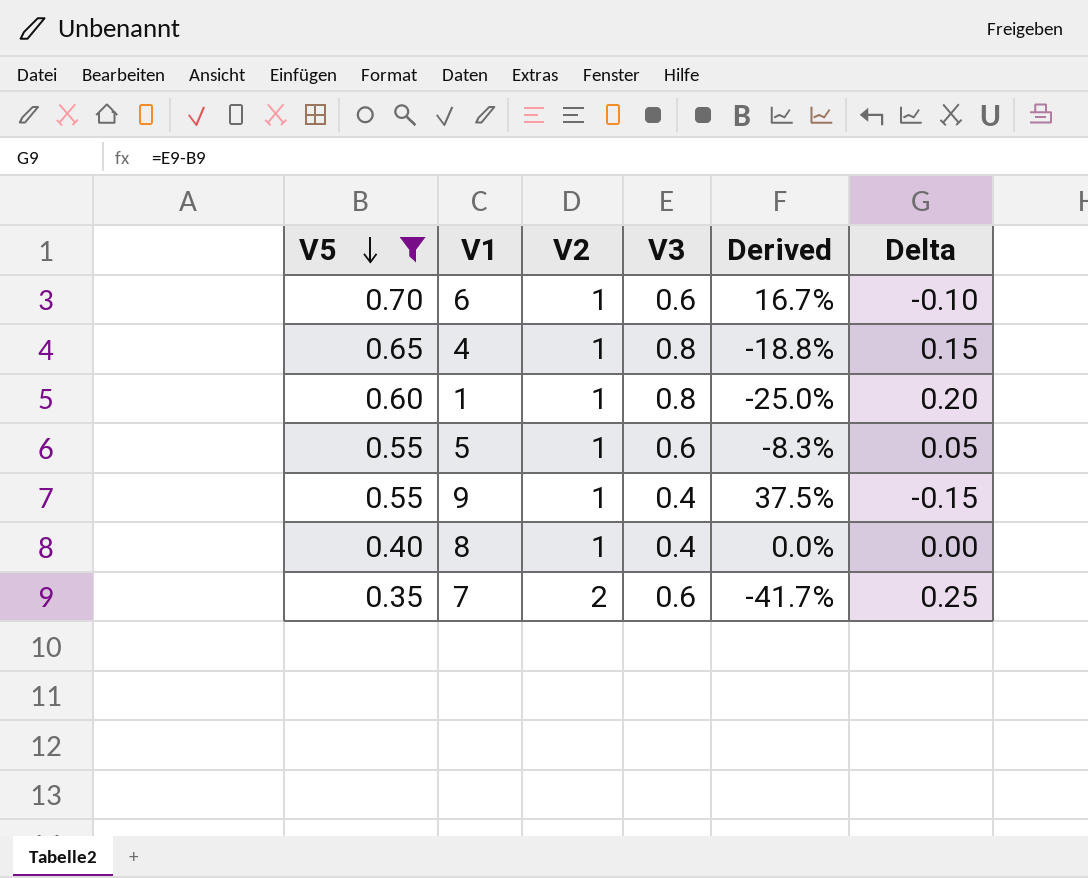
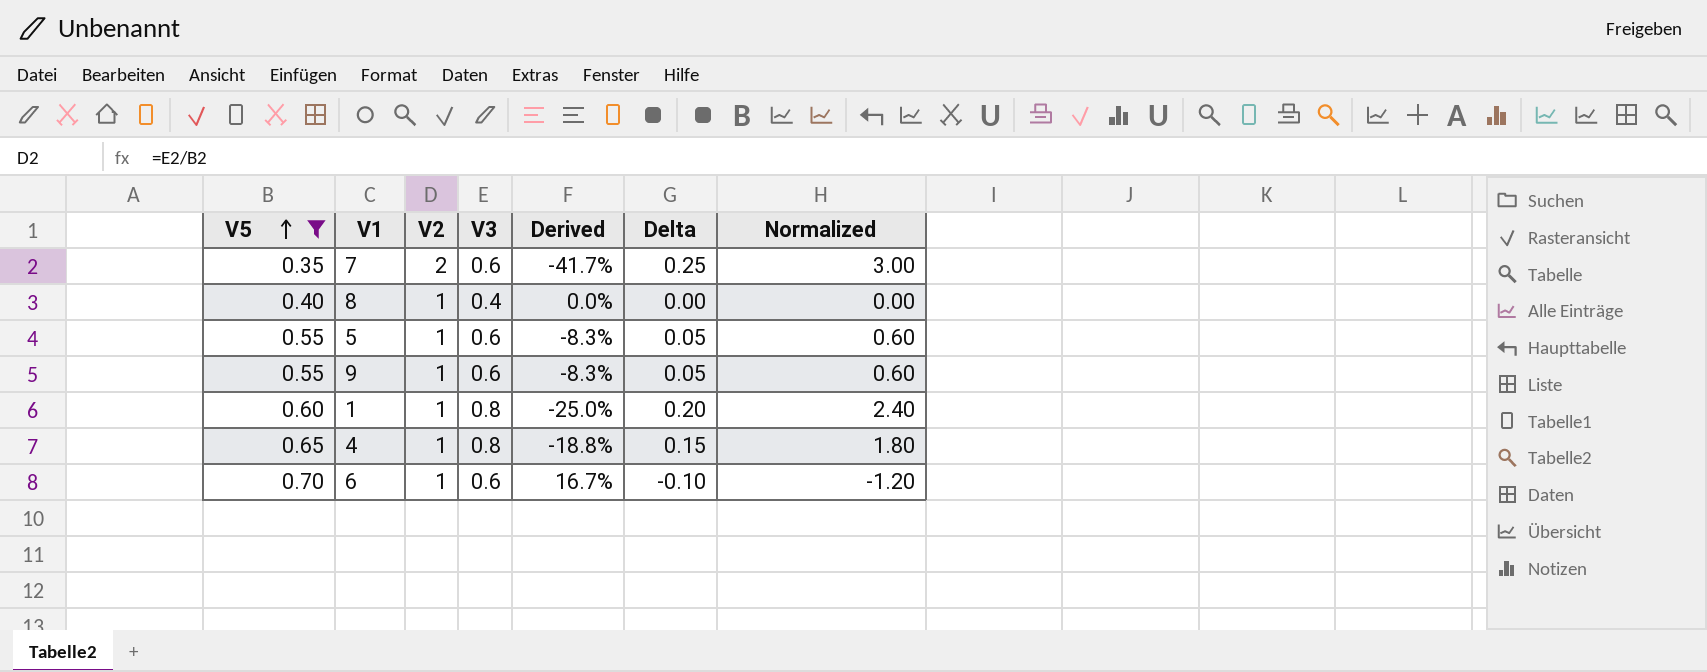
row order: V5 descending -> V5 ascending
column Normalized | formula: none -> [Delta] * 12
9 | V3: 0.4 -> 0.6
9 | Derived: 37.5% -> -8.3%
9 | Delta: -0.15 -> 0.05

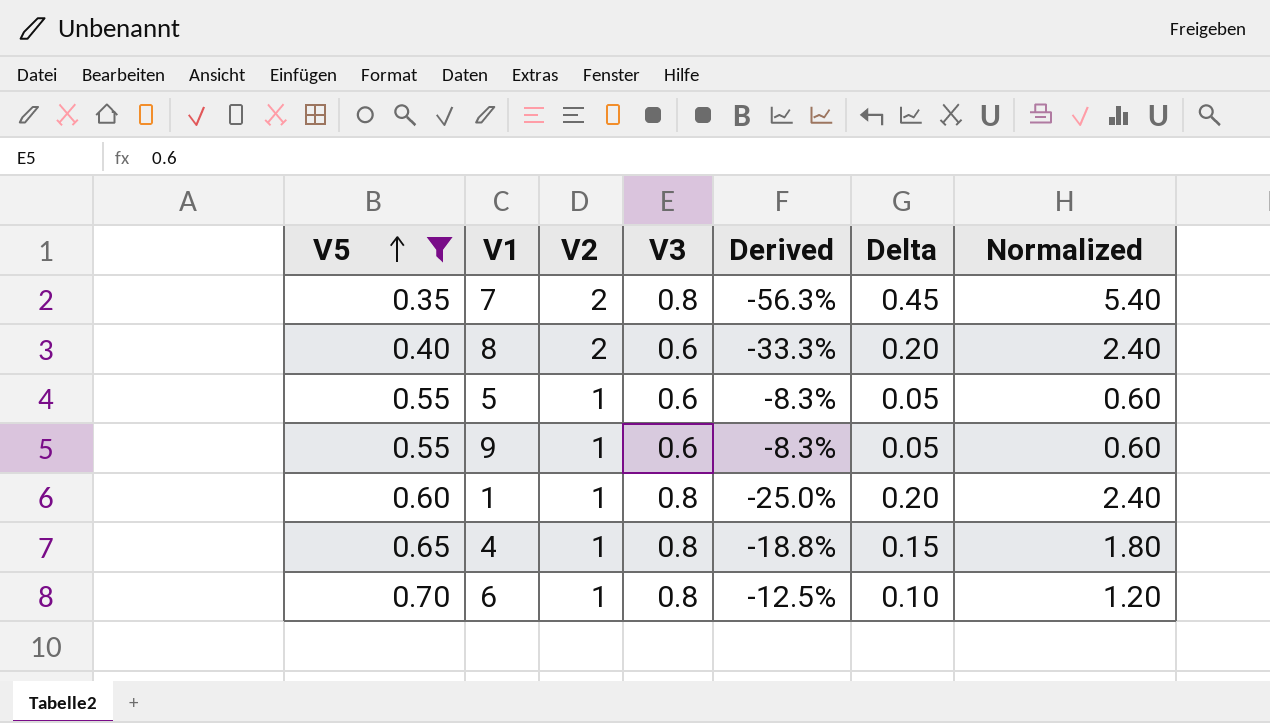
7 | V3: 0.6 -> 0.8
7 | Derived: -41.7% -> -56.3%
7 | Delta: 0.25 -> 0.45
7 | Normalized: 3.00 -> 5.40
8 | V2: 1 -> 2
8 | V3: 0.4 -> 0.6
8 | Derived: 0.0% -> -33.3%
8 | Delta: 0.00 -> 0.20
8 | Normalized: 0.00 -> 2.40
6 | V3: 0.6 -> 0.8
6 | Derived: 16.7% -> -12.5%
6 | Delta: -0.10 -> 0.10
6 | Normalized: -1.20 -> 1.20

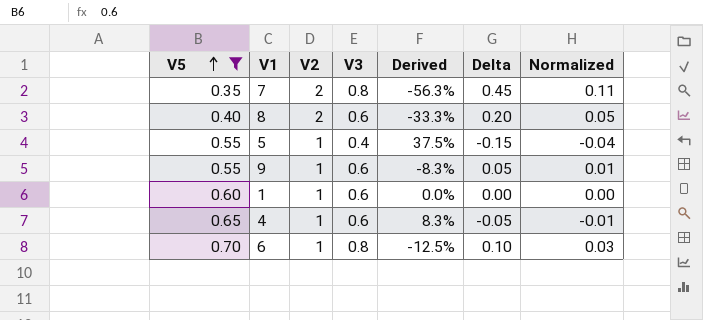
column Normalized | formula: [Delta] * 12 -> [Delta] * 0.25
5 | V3: 0.6 -> 0.4
5 | Derived: -8.3% -> 37.5%
5 | Delta: 0.05 -> -0.15
1 | V3: 0.8 -> 0.6
1 | Derived: -25.0% -> 0.0%
1 | Delta: 0.20 -> 0.00
4 | V3: 0.8 -> 0.6
4 | Derived: -18.8% -> 8.3%
4 | Delta: 0.15 -> -0.05

